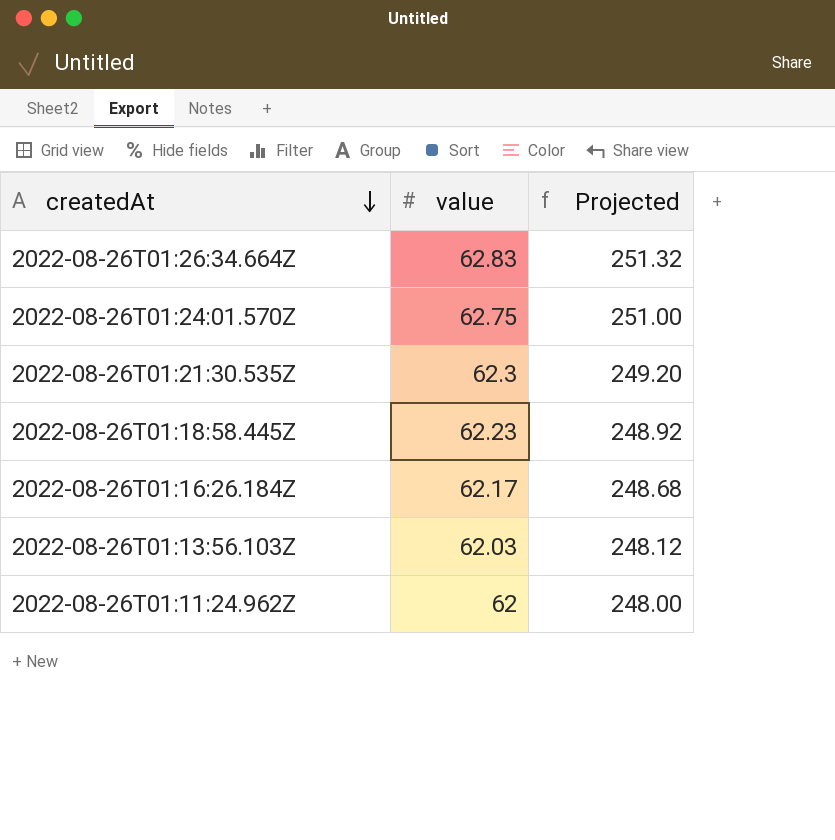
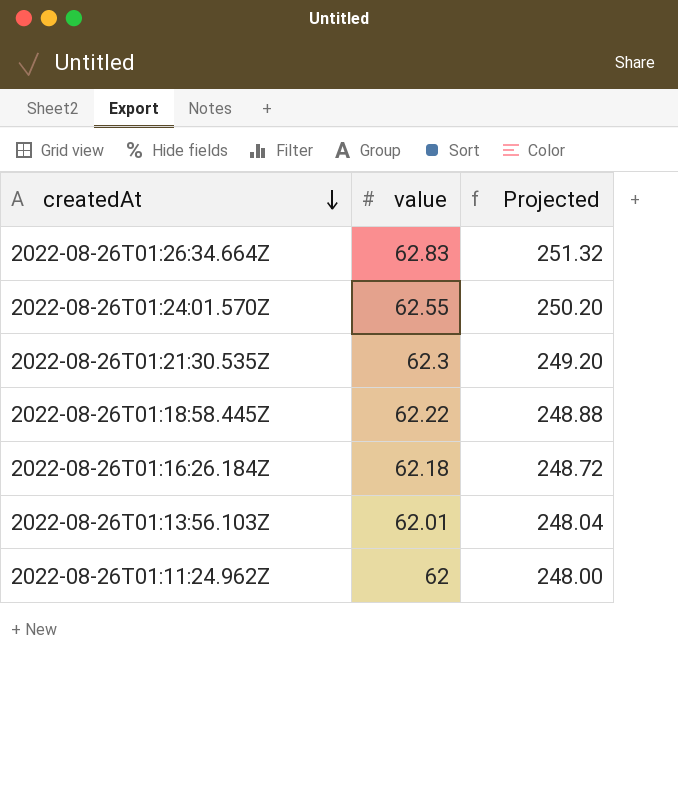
2022-08-26T01:24:01.570Z | value: 62.75 -> 62.55
2022-08-26T01:24:01.570Z | Projected: 251.00 -> 250.20
2022-08-26T01:18:58.445Z | value: 62.23 -> 62.22
2022-08-26T01:18:58.445Z | Projected: 248.92 -> 248.88
2022-08-26T01:16:26.184Z | value: 62.17 -> 62.18
2022-08-26T01:16:26.184Z | Projected: 248.68 -> 248.72
2022-08-26T01:13:56.103Z | value: 62.03 -> 62.01
2022-08-26T01:13:56.103Z | Projected: 248.12 -> 248.04

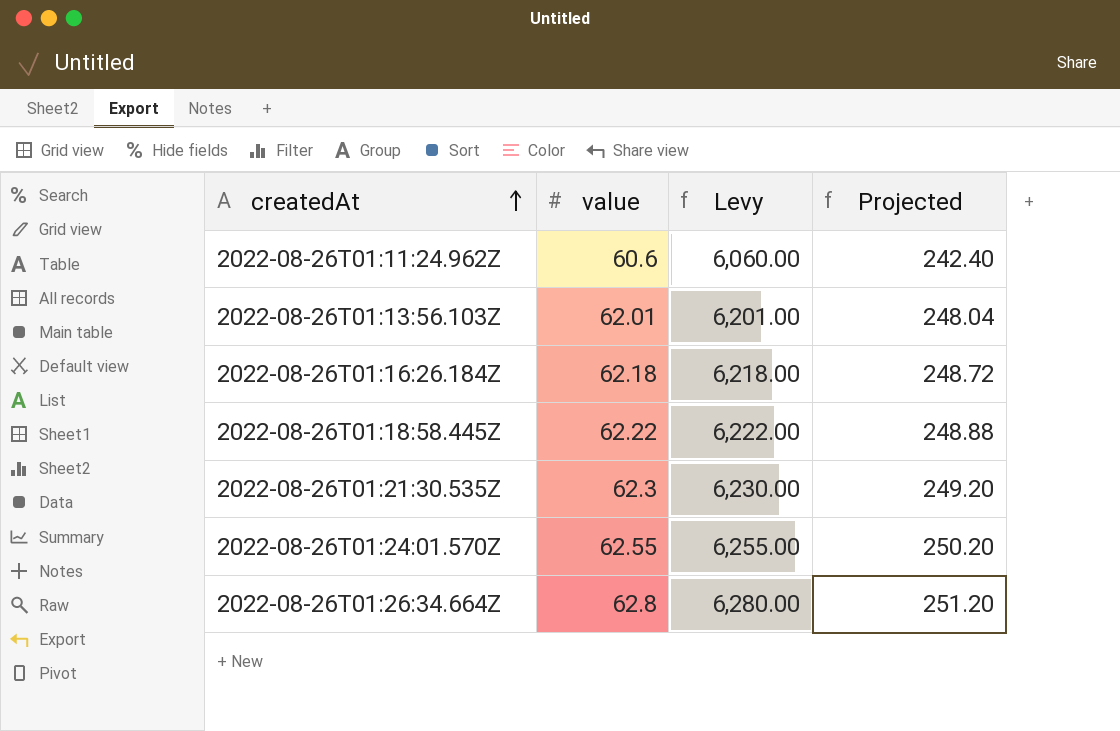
row order: createdAt descending -> createdAt ascending
column Levy | formula: none -> [value] * 100
2022-08-26T01:11:24.962Z | value: 62 -> 60.6
2022-08-26T01:11:24.962Z | Projected: 248.00 -> 242.40
2022-08-26T01:26:34.664Z | value: 62.83 -> 62.8
2022-08-26T01:26:34.664Z | Projected: 251.32 -> 251.20

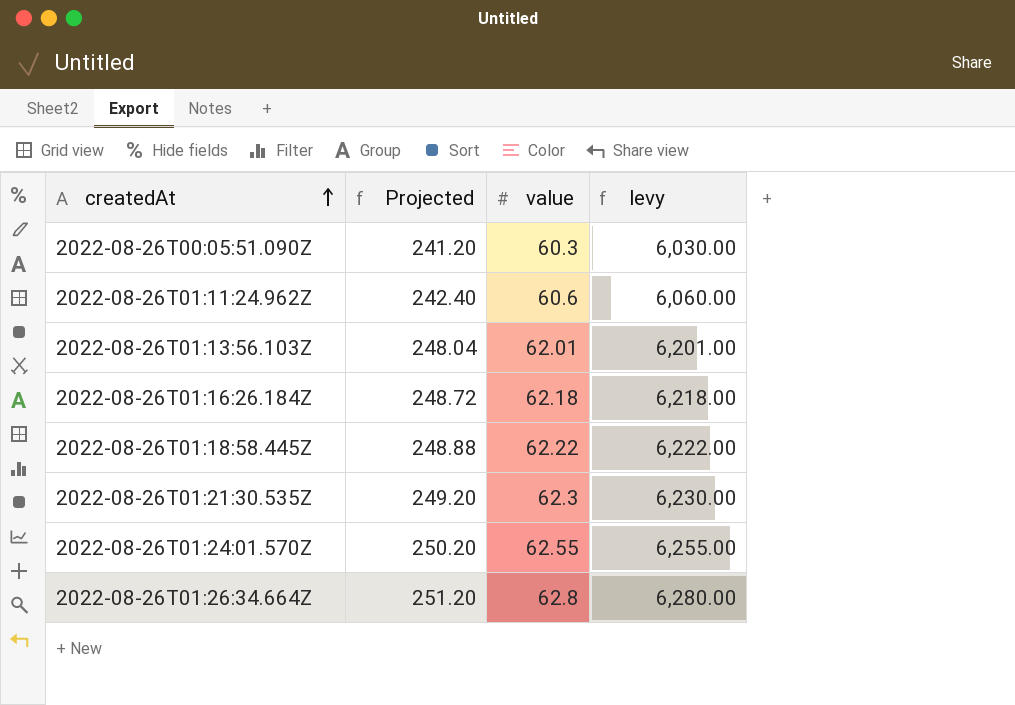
column Projected | position: 4 -> 2
column name: Levy -> levy
row 2022-08-26T00:05:51.090Z: none -> 241.20 | 60.3 | 6,030.00

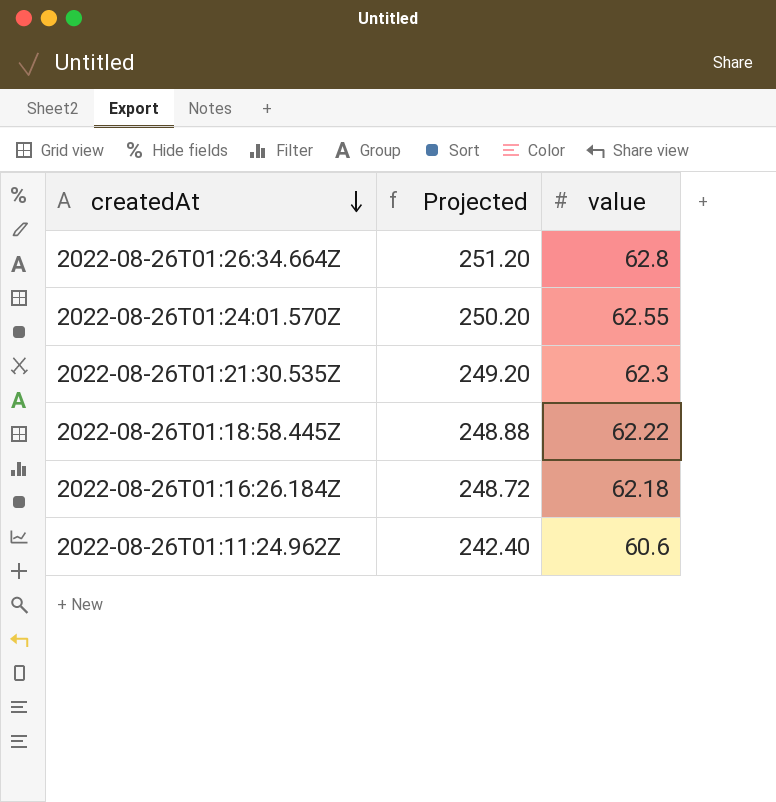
row order: createdAt ascending -> createdAt descending
column levy | formula: [value] * 100 -> none
row 2022-08-26T00:05:51.090Z: 241.20 | 60.3 | 6,030.00 -> none
row 2022-08-26T01:13:56.103Z: 248.04 | 62.01 | 6,201.00 -> none

